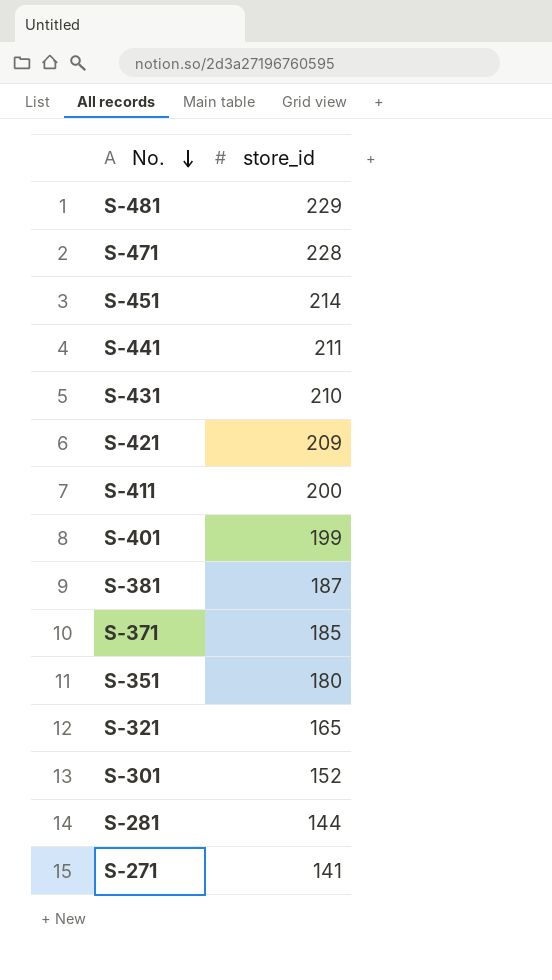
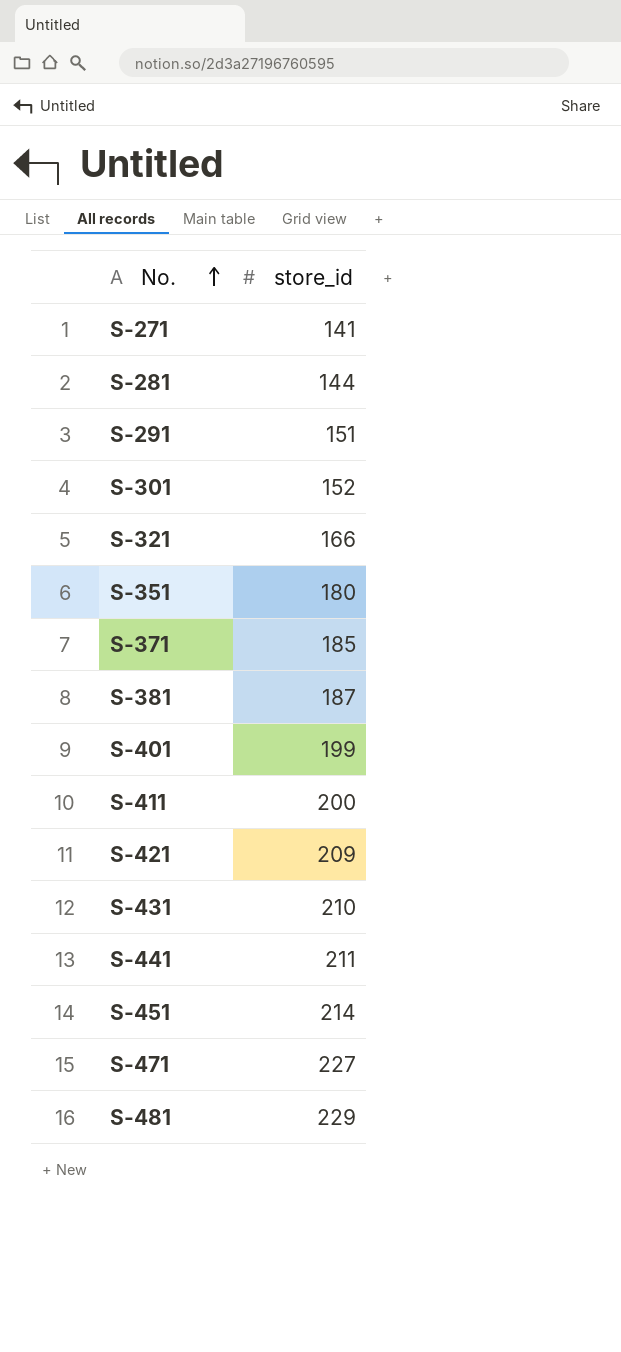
row order: No. descending -> No. ascending
row S-291: none -> 151
S-321 | store_id: 165 -> 166
S-471 | store_id: 228 -> 227

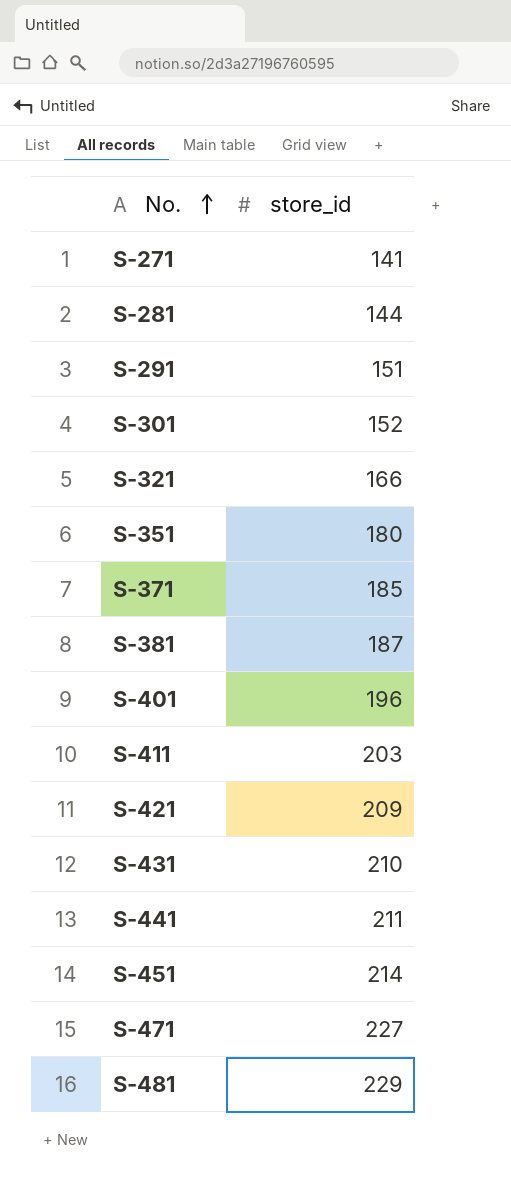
S-401 | store_id: 199 -> 196
S-411 | store_id: 200 -> 203

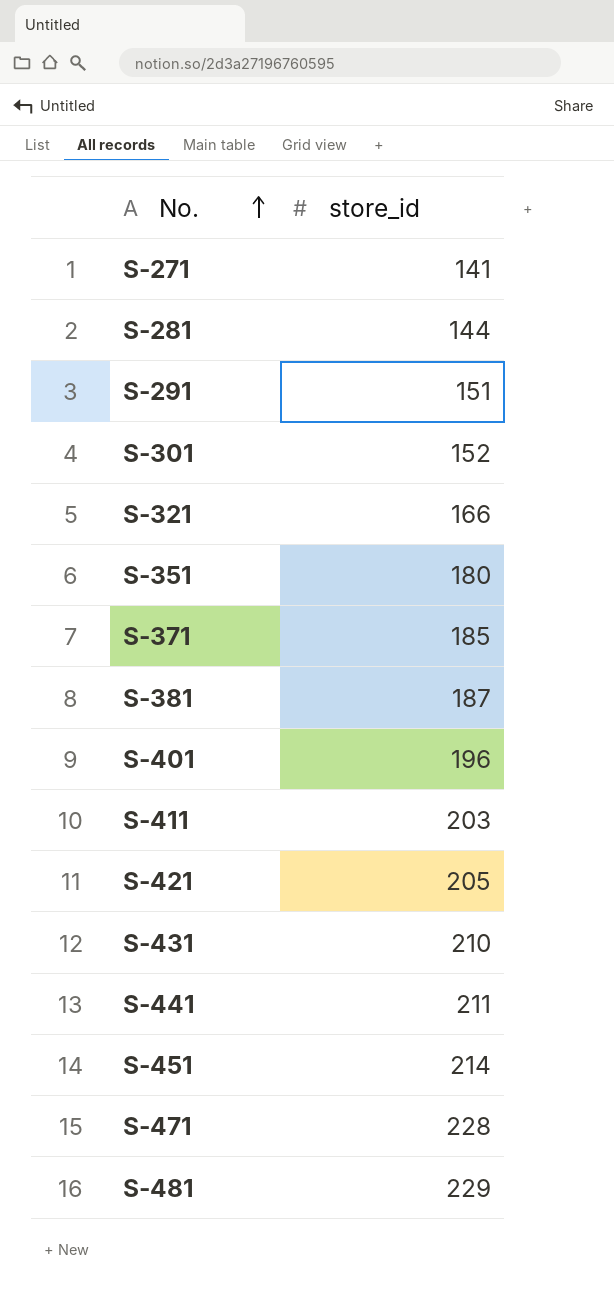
S-421 | store_id: 209 -> 205
S-471 | store_id: 227 -> 228

